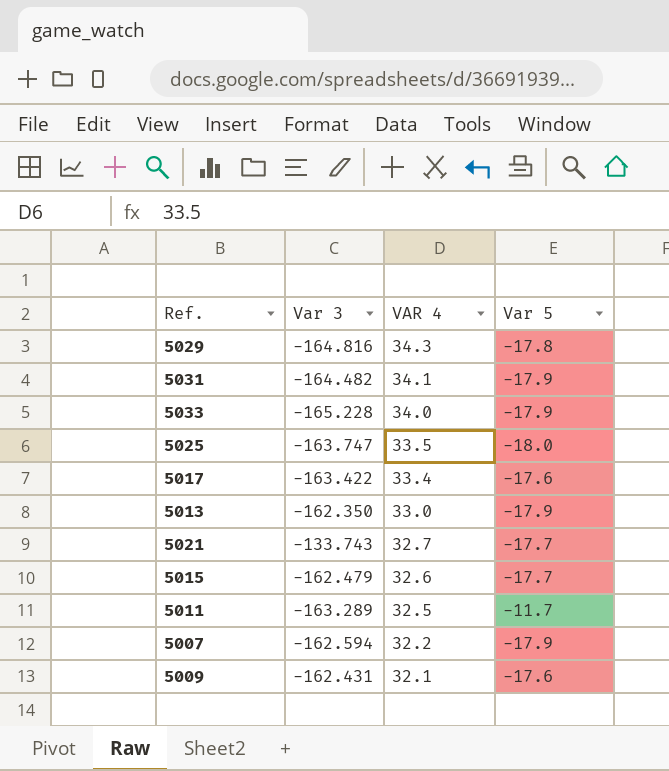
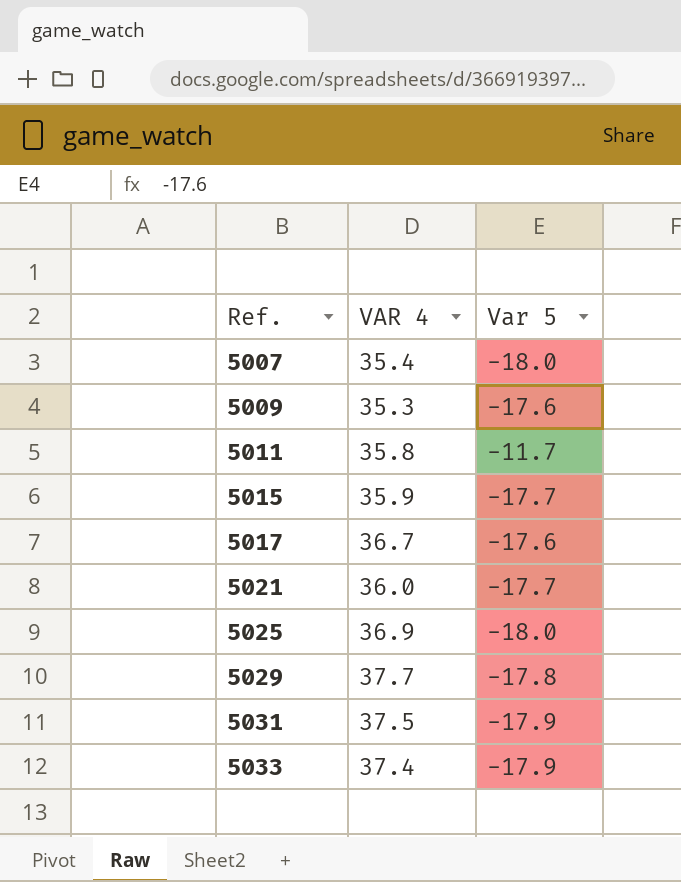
row order: VAR 4 descending -> Ref. ascending
column Var 3 | position: 2 -> none
row 5013: -162.350 | 33.0 | -17.9 -> none
5007 | VAR 4: 32.2 -> 35.4
5007 | Var 5: -17.9 -> -18.0
5009 | VAR 4: 32.1 -> 35.3
5011 | VAR 4: 32.5 -> 35.8
5015 | VAR 4: 32.6 -> 35.9
5017 | VAR 4: 33.4 -> 36.7
5021 | VAR 4: 32.7 -> 36.0
5025 | VAR 4: 33.5 -> 36.9
5029 | VAR 4: 34.3 -> 37.7
5031 | VAR 4: 34.1 -> 37.5
5033 | VAR 4: 34.0 -> 37.4

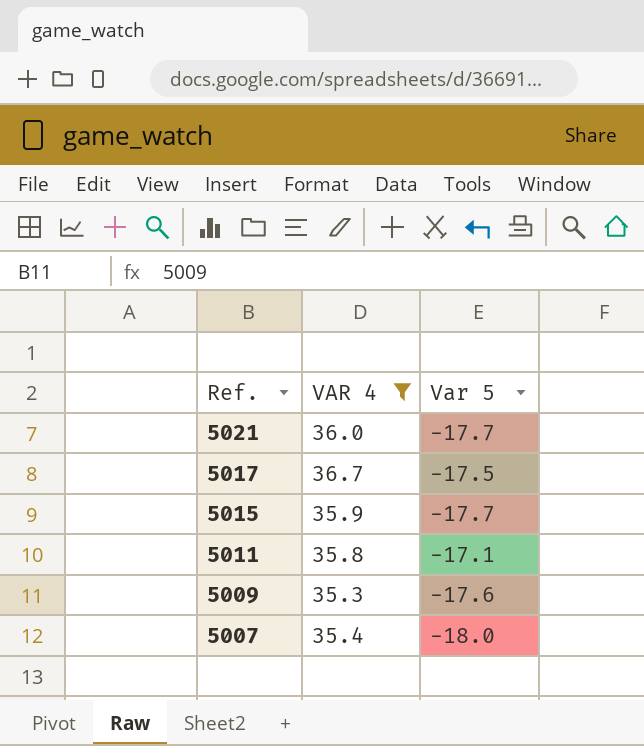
filter: none -> VAR 4 <= 36.7
row order: Ref. ascending -> Ref. descending
5017 | Var 5: -17.6 -> -17.5
5011 | Var 5: -11.7 -> -17.1

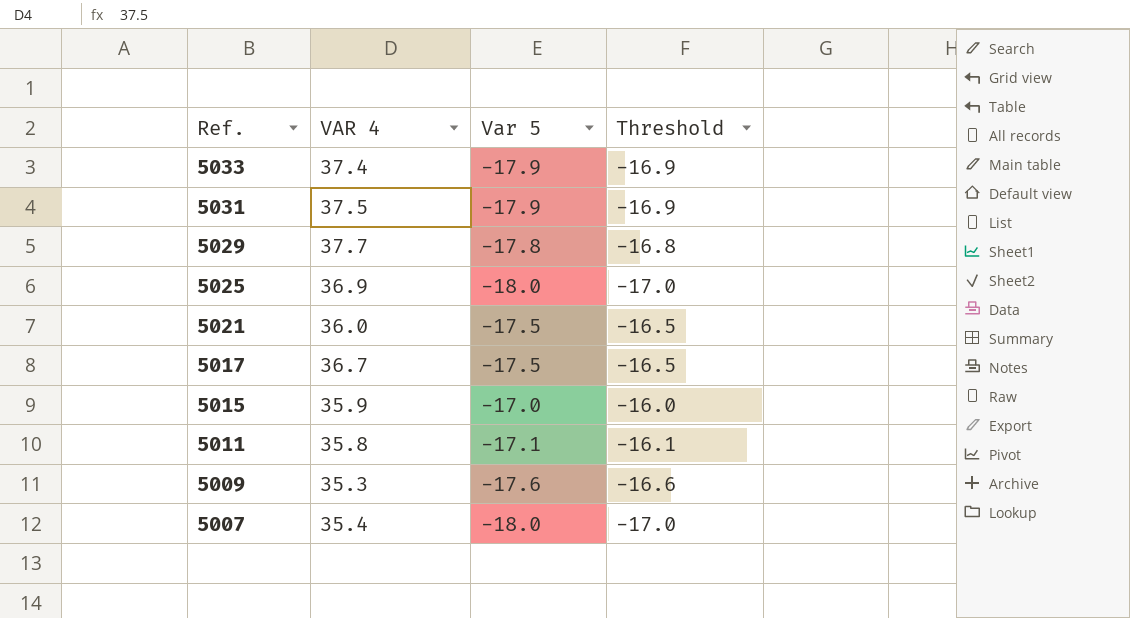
filter: VAR 4 <= 36.7 -> none
column Threshold | formula: none -> [Var 5] + 1
5021 | Var 5: -17.7 -> -17.5
5015 | Var 5: -17.7 -> -17.0

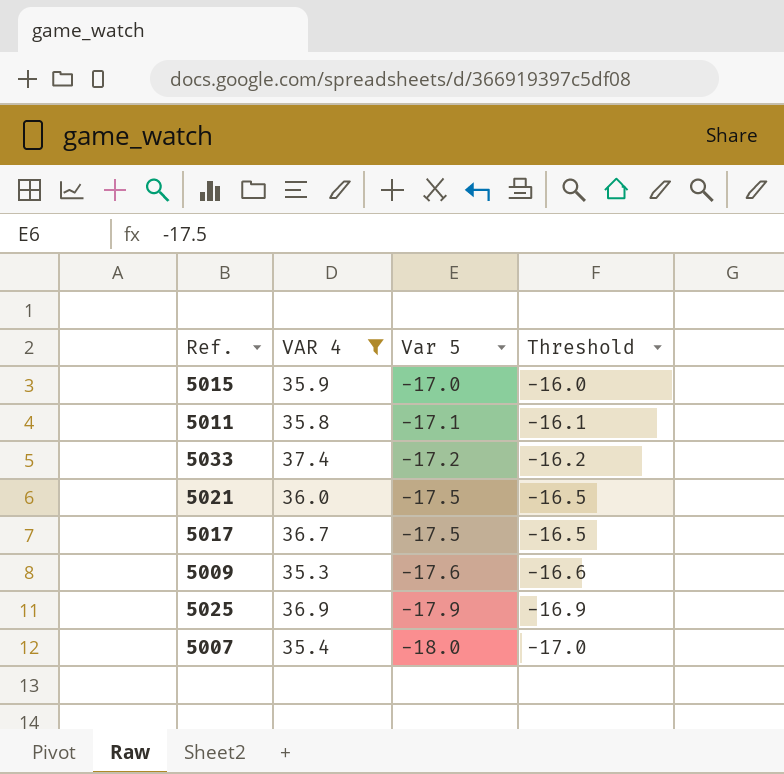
filter: none -> VAR 4 <= 37.4
row order: Ref. descending -> Var 5 descending
5033 | Var 5: -17.9 -> -17.2
5033 | Threshold: -16.9 -> -16.2
5025 | Var 5: -18.0 -> -17.9
5025 | Threshold: -17.0 -> -16.9

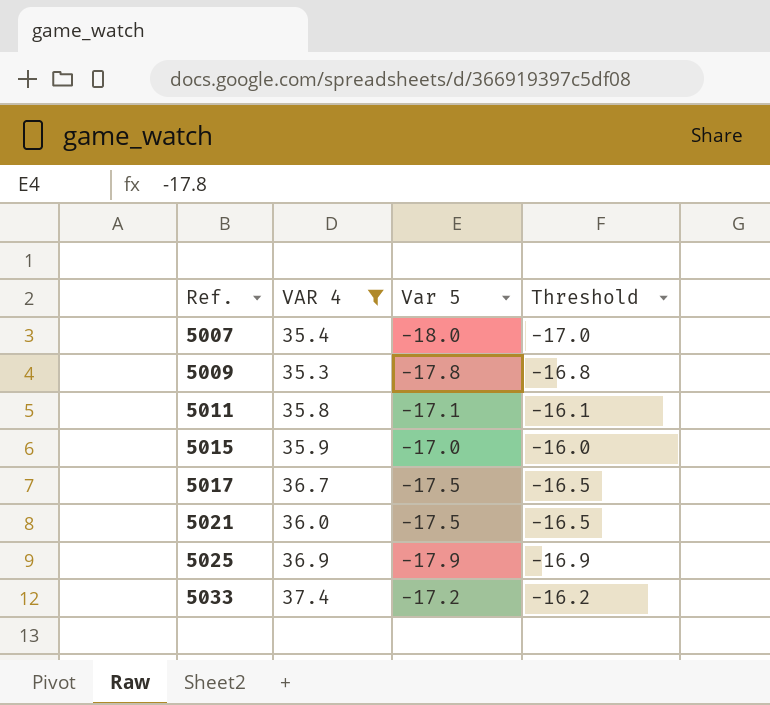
row order: Var 5 descending -> Ref. ascending
5009 | Var 5: -17.6 -> -17.8
5009 | Threshold: -16.6 -> -16.8

